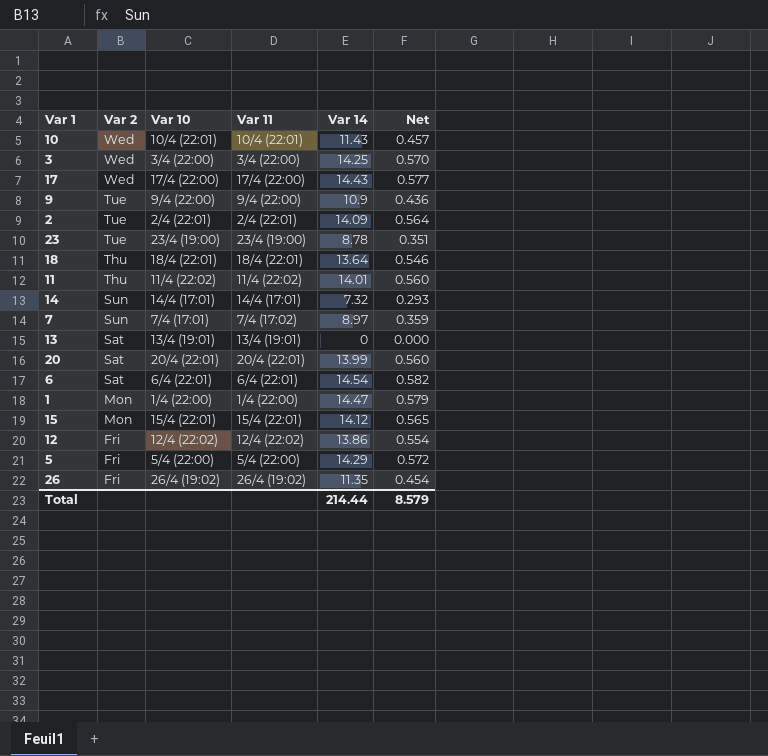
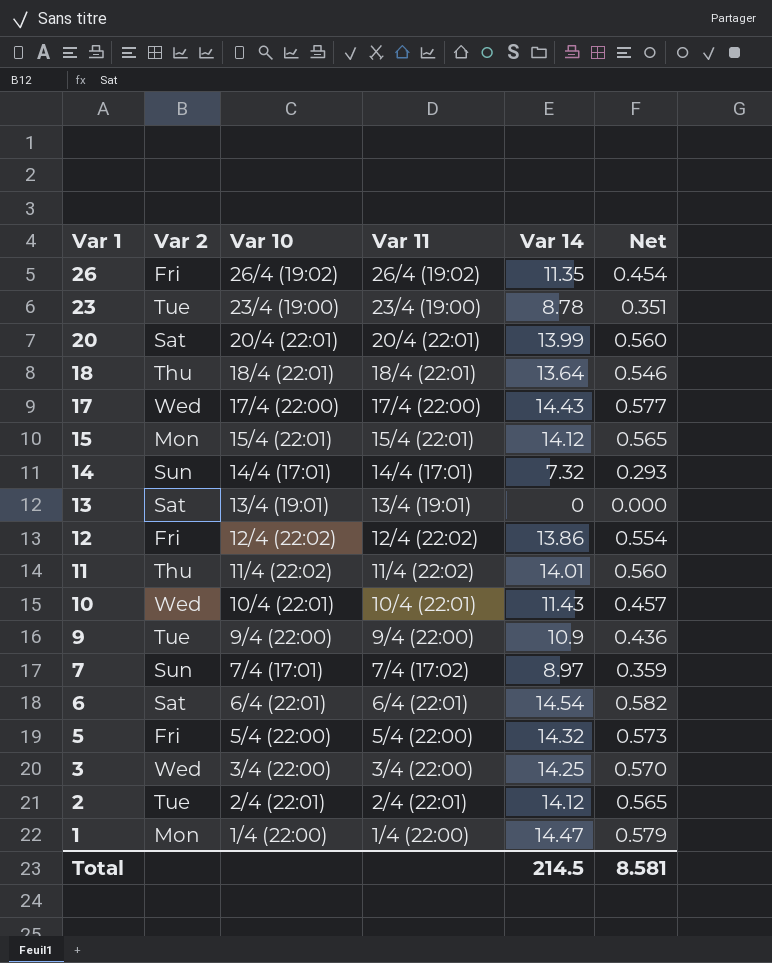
row order: Var 2 descending -> Var 1 descending
5 | Var 14: 14.29 -> 14.32
5 | Net: 0.572 -> 0.573
2 | Var 14: 14.09 -> 14.12
2 | Net: 0.564 -> 0.565
Total | Var 14: 214.44 -> 214.5
Total | Net: 8.579 -> 8.581

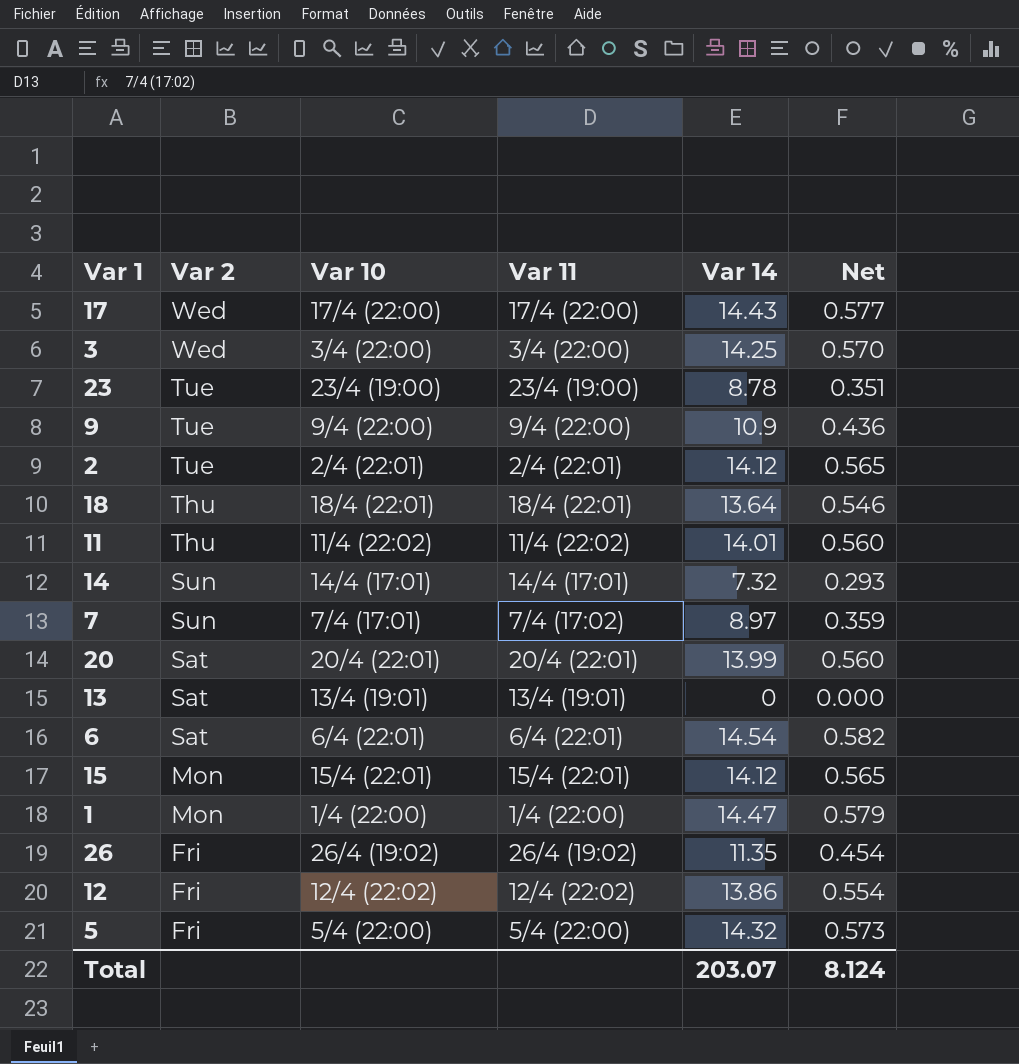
row order: Var 1 descending -> Var 2 descending
row 10: Wed | 10/4 (22:01) | 10/4 (22:01) | 11.43 | 0.457 -> none
Total | Var 14: 214.5 -> 203.07
Total | Net: 8.581 -> 8.124

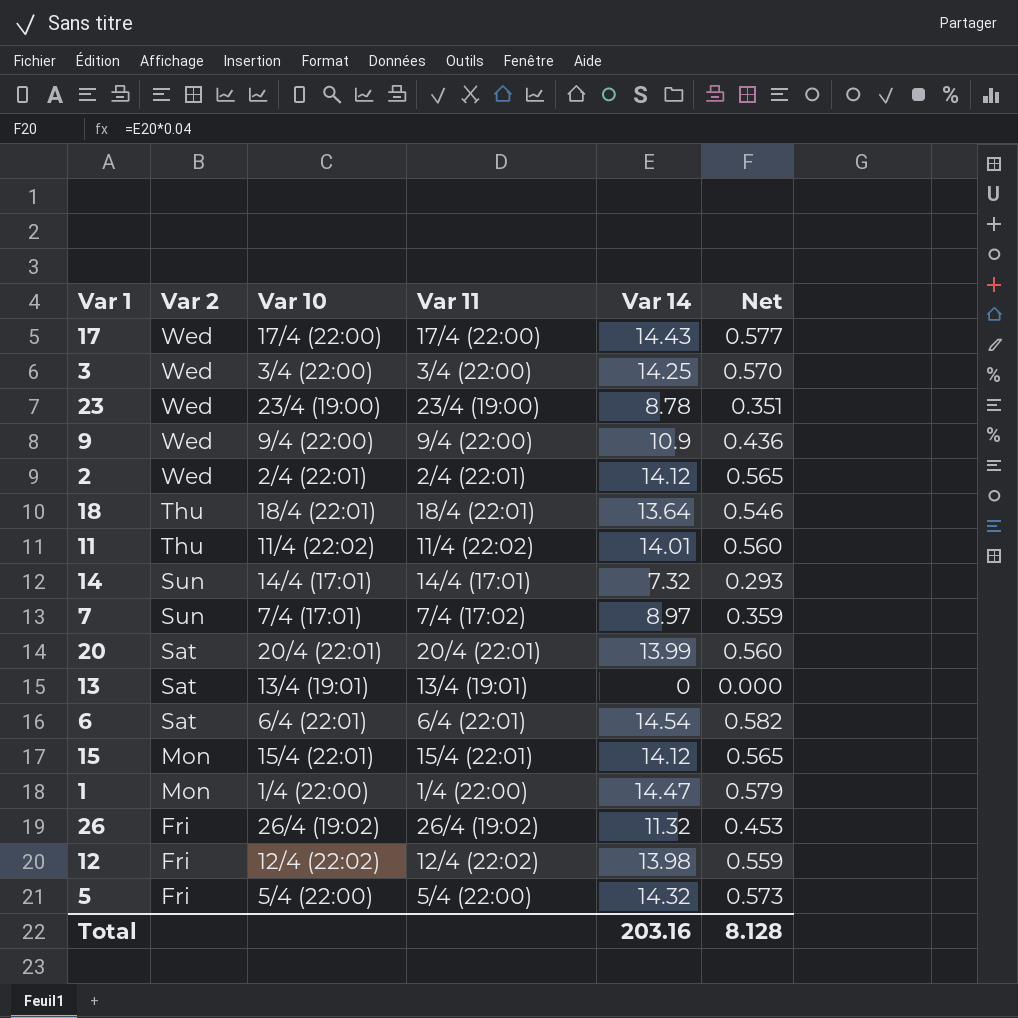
23 | Var 2: Tue -> Wed
9 | Var 2: Tue -> Wed
2 | Var 2: Tue -> Wed
26 | Var 14: 11.35 -> 11.32
26 | Net: 0.454 -> 0.453
12 | Var 14: 13.86 -> 13.98
12 | Net: 0.554 -> 0.559
Total | Var 14: 203.07 -> 203.16
Total | Net: 8.124 -> 8.128

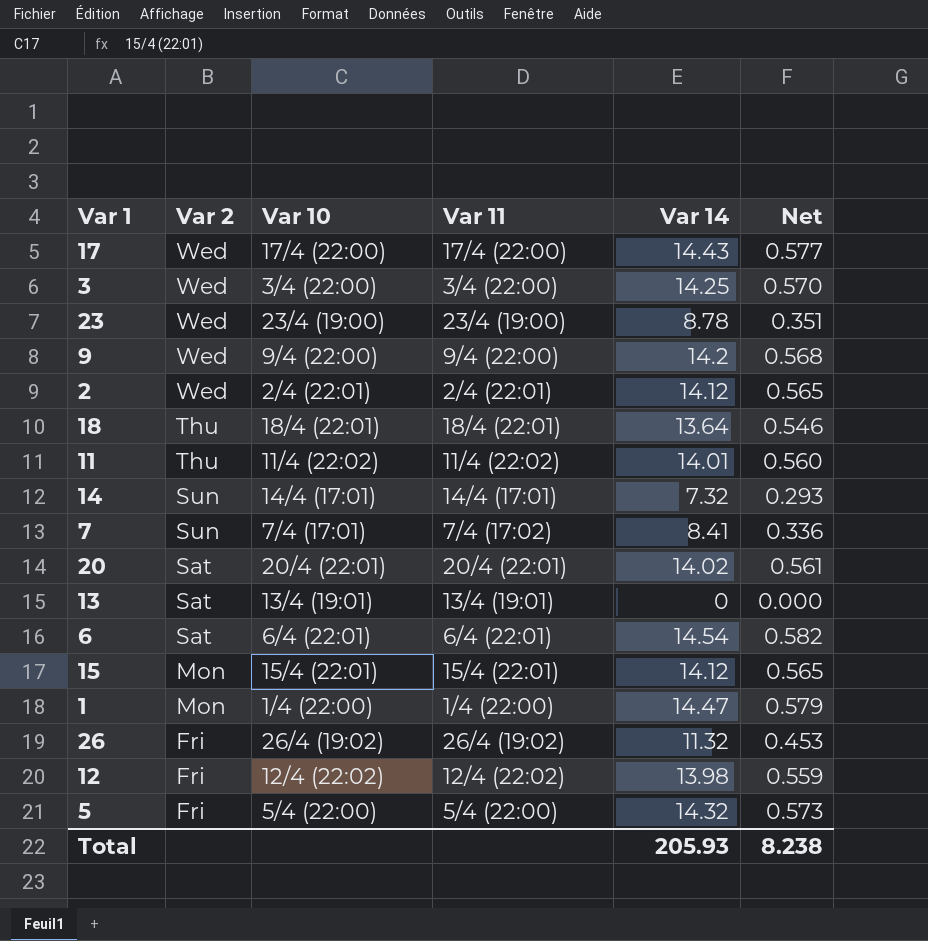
9 | Var 14: 10.9 -> 14.2
9 | Net: 0.436 -> 0.568
7 | Var 14: 8.97 -> 8.41
7 | Net: 0.359 -> 0.336
20 | Var 14: 13.99 -> 14.02
20 | Net: 0.560 -> 0.561
Total | Var 14: 203.16 -> 205.93
Total | Net: 8.128 -> 8.238

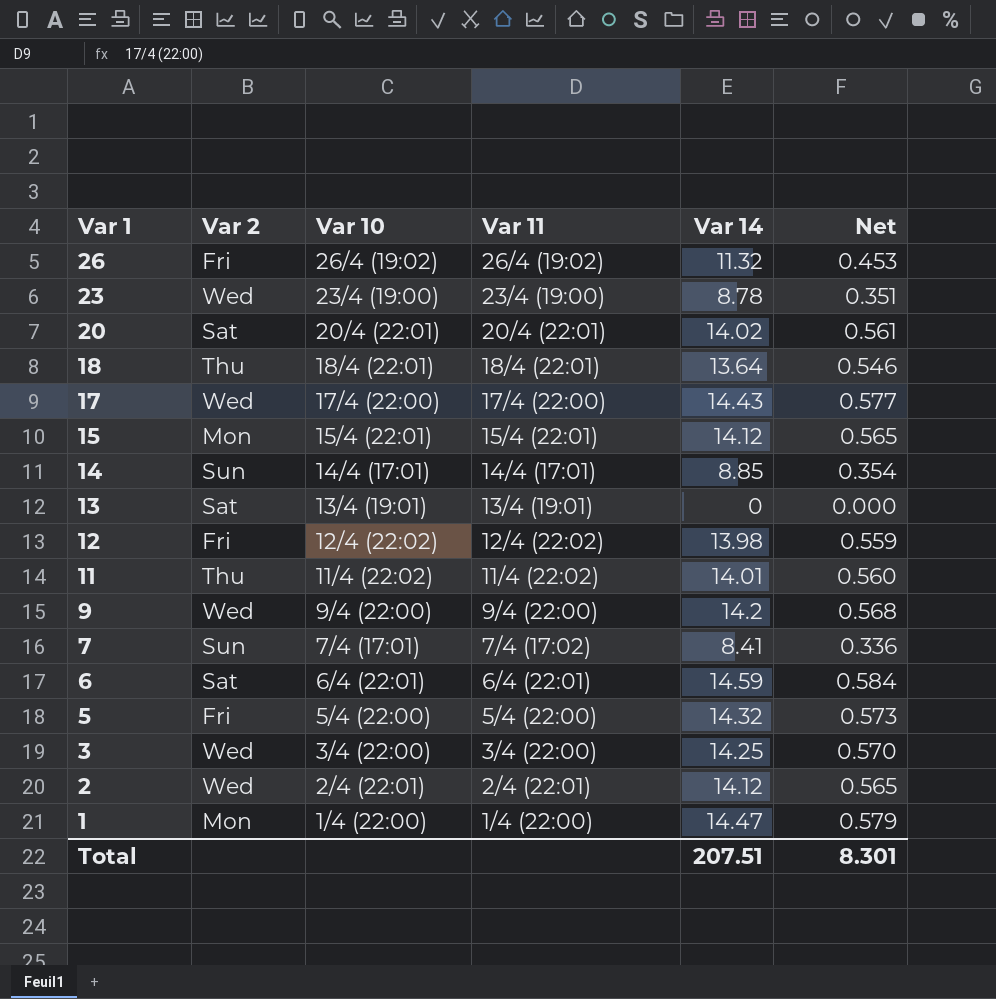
row order: Var 2 descending -> Var 1 descending
14 | Var 14: 7.32 -> 8.85
14 | Net: 0.293 -> 0.354
6 | Var 14: 14.54 -> 14.59
6 | Net: 0.582 -> 0.584
Total | Var 14: 205.93 -> 207.51
Total | Net: 8.238 -> 8.301

